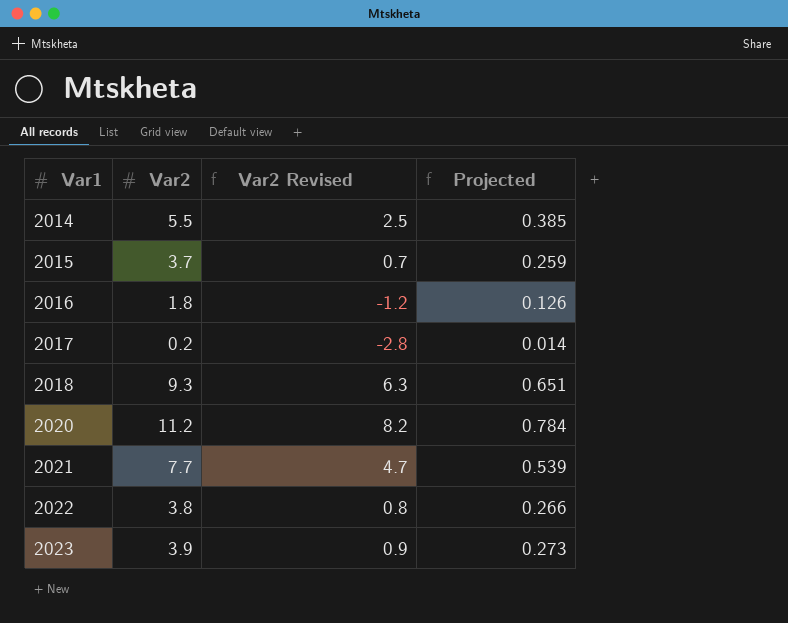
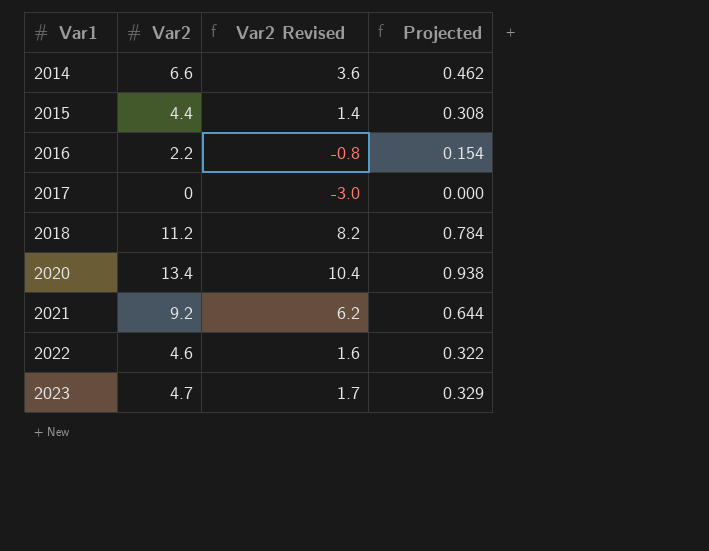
2014 | Var2: 5.5 -> 6.6
2014 | Var2 Revised: 2.5 -> 3.6
2014 | Projected: 0.385 -> 0.462
2015 | Var2: 3.7 -> 4.4
2015 | Var2 Revised: 0.7 -> 1.4
2015 | Projected: 0.259 -> 0.308
2016 | Var2: 1.8 -> 2.2
2016 | Var2 Revised: -1.2 -> -0.8
2016 | Projected: 0.126 -> 0.154
2017 | Var2: 0.2 -> 0
2017 | Var2 Revised: -2.8 -> -3.0
2017 | Projected: 0.014 -> 0.000
2018 | Var2: 9.3 -> 11.2
2018 | Var2 Revised: 6.3 -> 8.2
2018 | Projected: 0.651 -> 0.784
2020 | Var2: 11.2 -> 13.4
2020 | Var2 Revised: 8.2 -> 10.4
2020 | Projected: 0.784 -> 0.938
2021 | Var2: 7.7 -> 9.2
2021 | Var2 Revised: 4.7 -> 6.2
2021 | Projected: 0.539 -> 0.644
2022 | Var2: 3.8 -> 4.6
2022 | Var2 Revised: 0.8 -> 1.6
2022 | Projected: 0.266 -> 0.322
2023 | Var2: 3.9 -> 4.7
2023 | Var2 Revised: 0.9 -> 1.7
2023 | Projected: 0.273 -> 0.329

